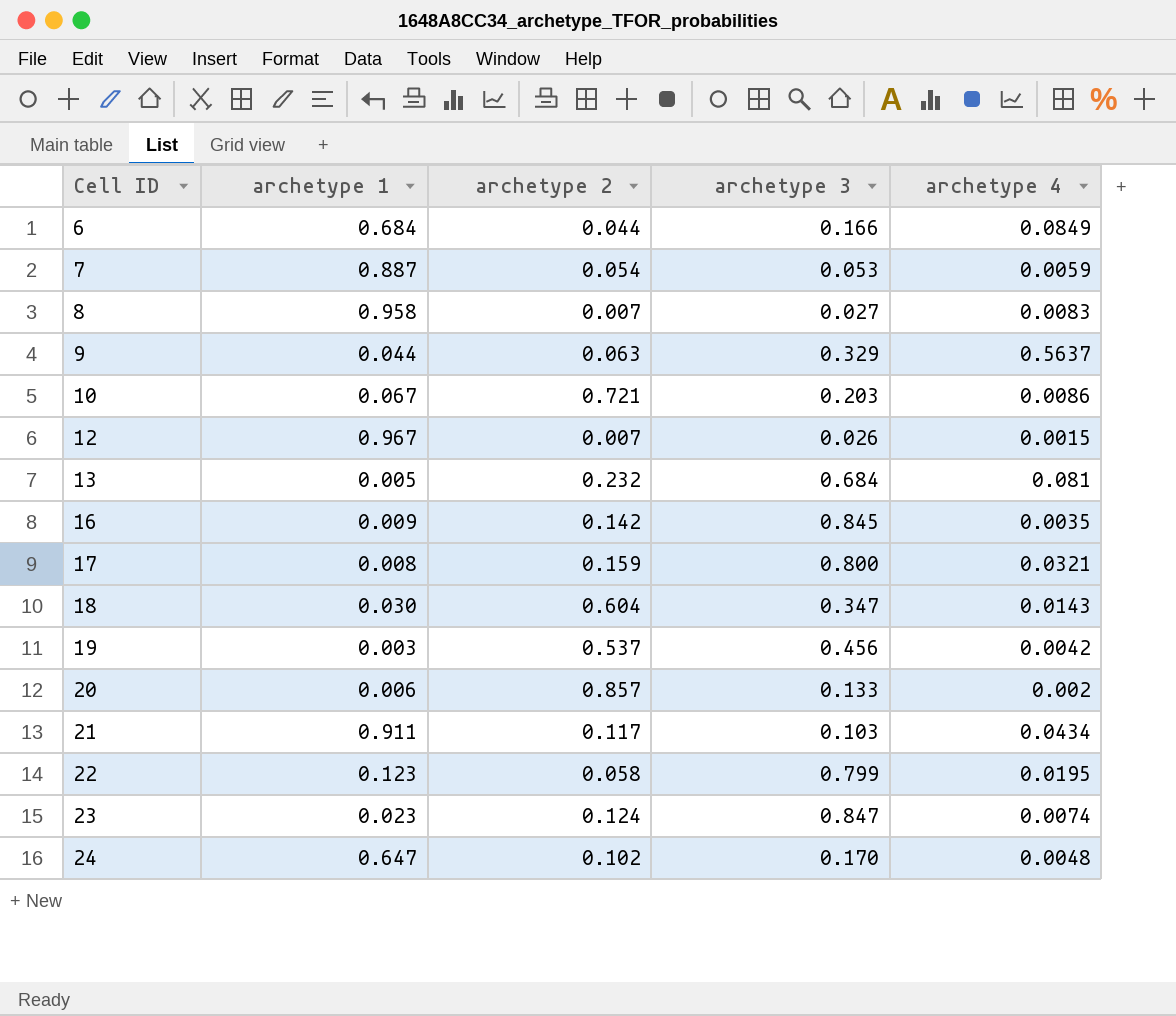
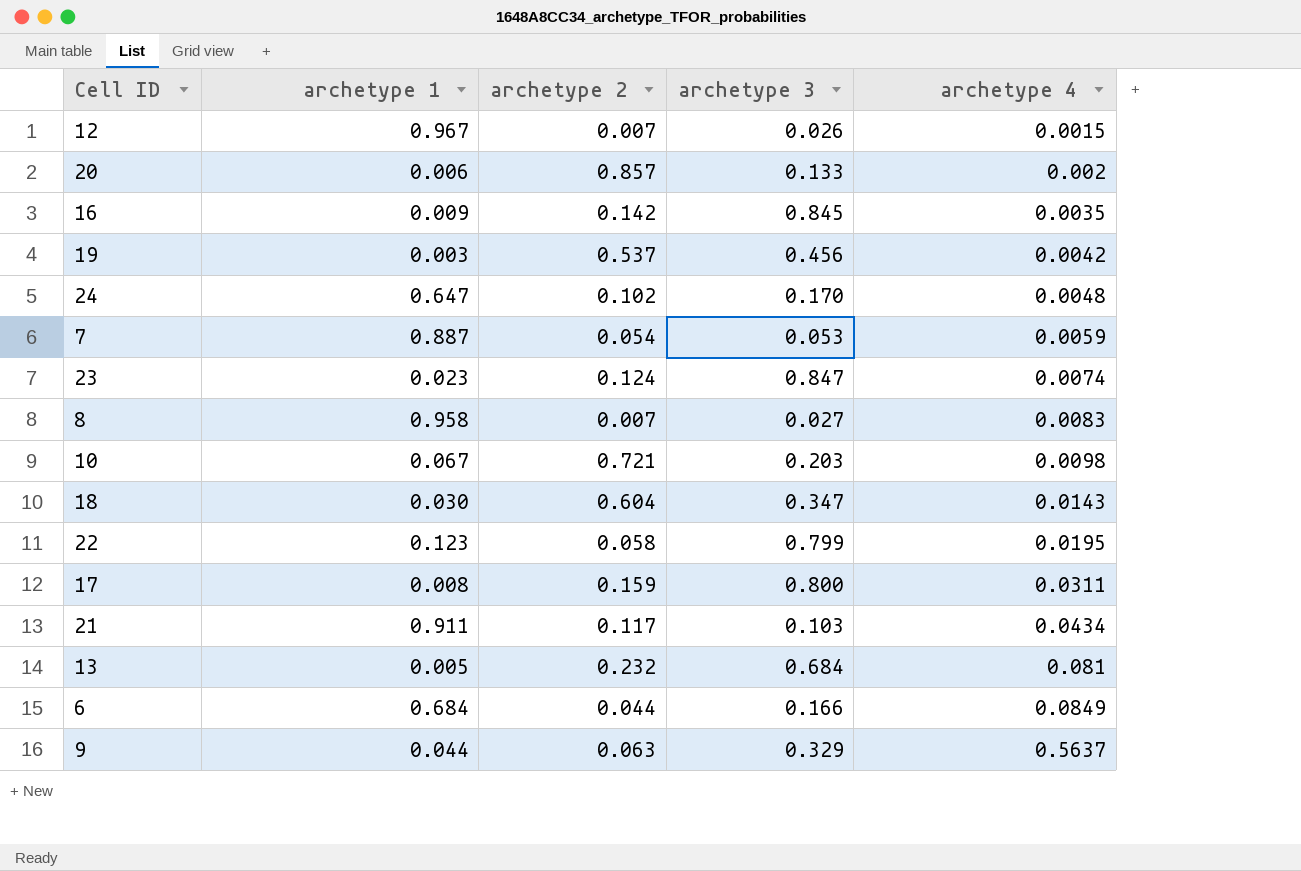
row order: Cell ID ascending -> archetype 4 ascending
10 | archetype 4: 0.0086 -> 0.0098
17 | archetype 4: 0.0321 -> 0.0311

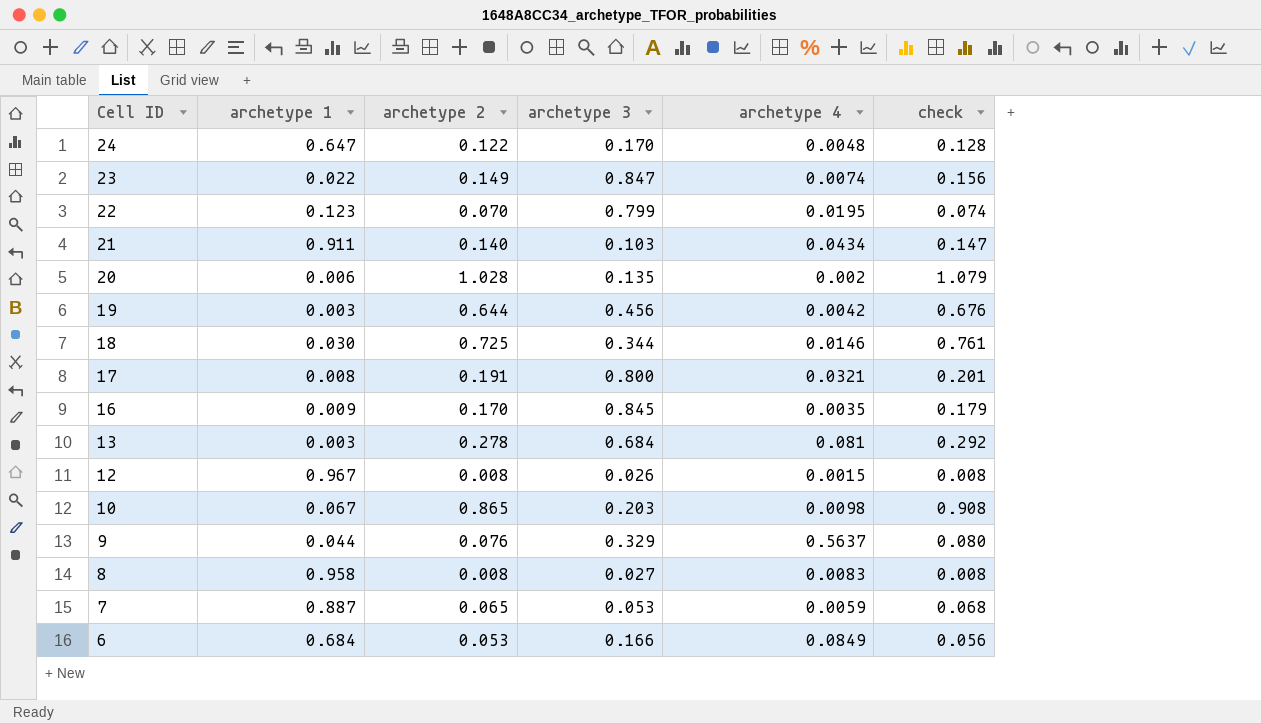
row order: archetype 4 ascending -> Cell ID descending
column check | formula: none -> [archetype 2] * 1.05
24 | archetype 2: 0.102 -> 0.122
23 | archetype 1: 0.023 -> 0.022
23 | archetype 2: 0.124 -> 0.149
22 | archetype 2: 0.058 -> 0.070
21 | archetype 2: 0.117 -> 0.140
20 | archetype 2: 0.857 -> 1.028
20 | archetype 3: 0.133 -> 0.135
19 | archetype 2: 0.537 -> 0.644
18 | archetype 2: 0.604 -> 0.725
18 | archetype 3: 0.347 -> 0.344
18 | archetype 4: 0.0143 -> 0.0146
17 | archetype 2: 0.159 -> 0.191
17 | archetype 4: 0.0311 -> 0.0321
16 | archetype 2: 0.142 -> 0.170
13 | archetype 1: 0.005 -> 0.003
13 | archetype 2: 0.232 -> 0.278
12 | archetype 2: 0.007 -> 0.008
10 | archetype 2: 0.721 -> 0.865
9 | archetype 2: 0.063 -> 0.076
8 | archetype 2: 0.007 -> 0.008
7 | archetype 2: 0.054 -> 0.065
6 | archetype 2: 0.044 -> 0.053

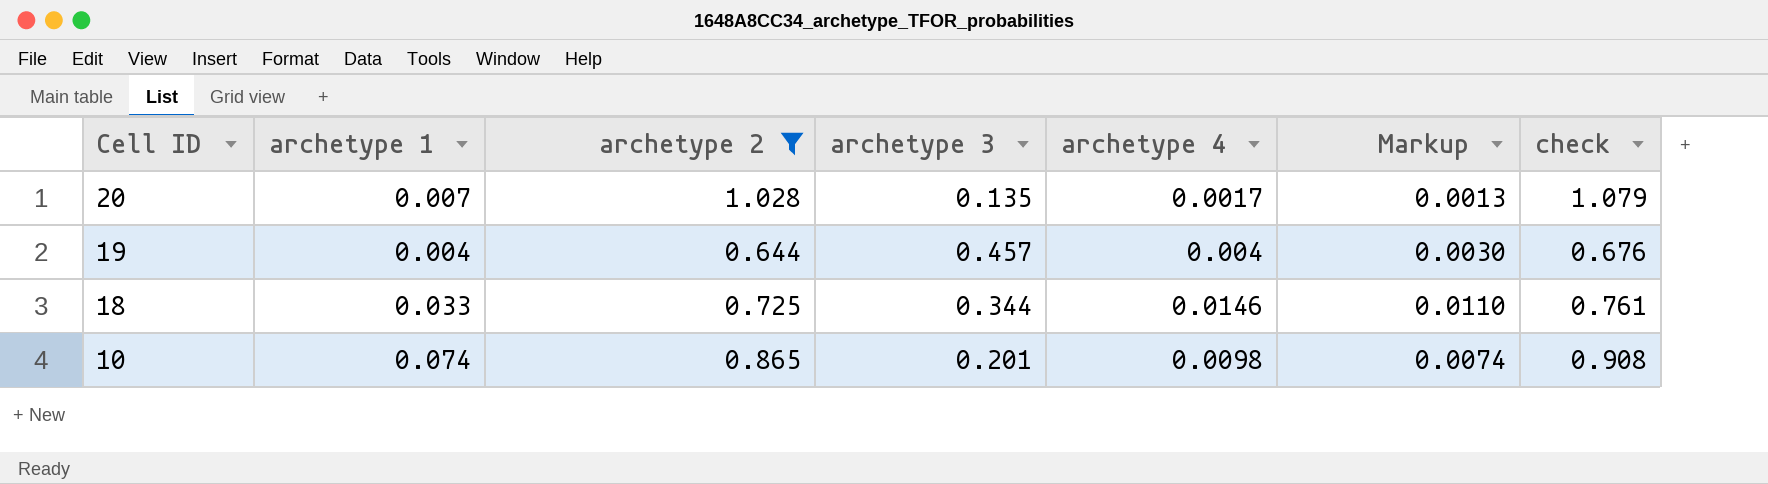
filter: none -> archetype 2 >= 0.644
column Markup | formula: none -> [archetype 4] * 0.75
20 | archetype 1: 0.006 -> 0.007
20 | archetype 4: 0.002 -> 0.0017
19 | archetype 1: 0.003 -> 0.004
19 | archetype 3: 0.456 -> 0.457
19 | archetype 4: 0.0042 -> 0.004
18 | archetype 1: 0.030 -> 0.033
10 | archetype 1: 0.067 -> 0.074
10 | archetype 3: 0.203 -> 0.201

